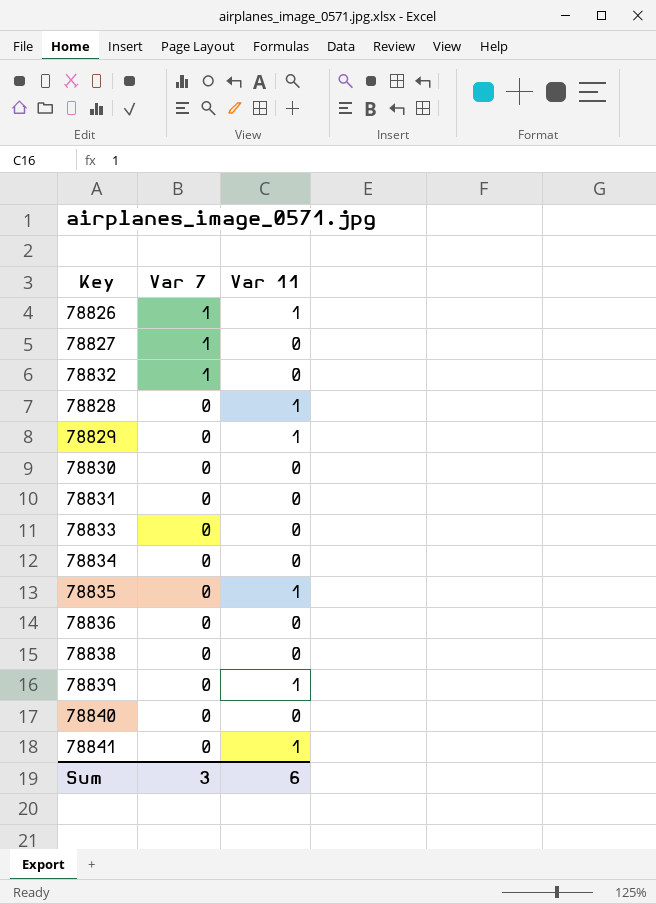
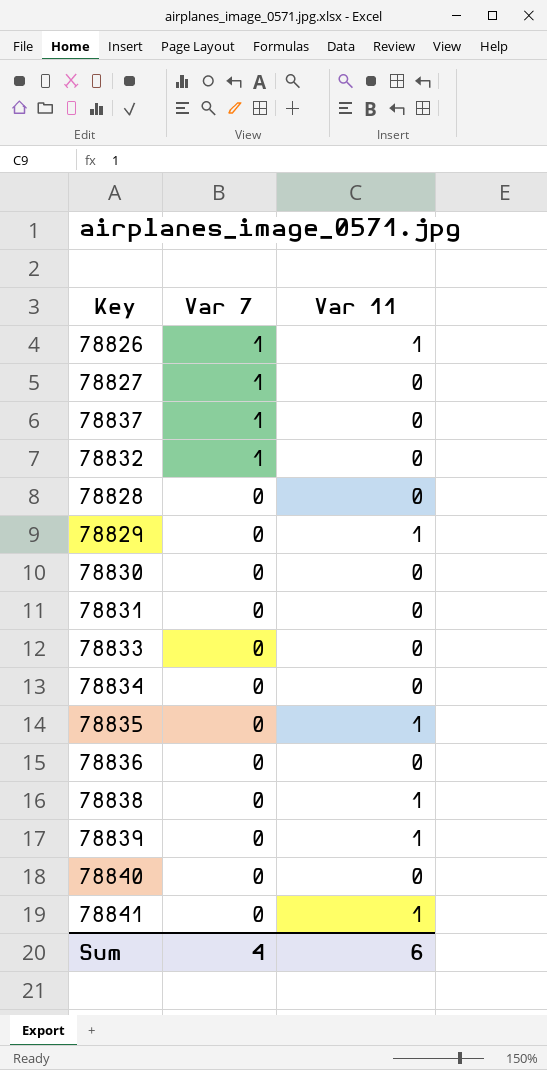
row 78837: none -> 1 | 0
78828 | Var 11: 1 -> 0
78838 | Var 11: 0 -> 1
Sum | Var 7: 3 -> 4

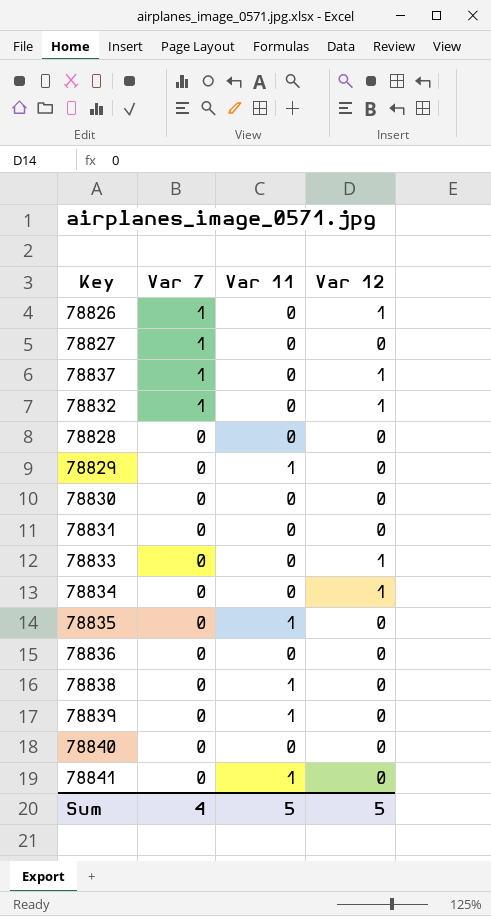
column Var 12 | position: none -> 4
78826 | Var 11: 1 -> 0
Sum | Var 11: 6 -> 5

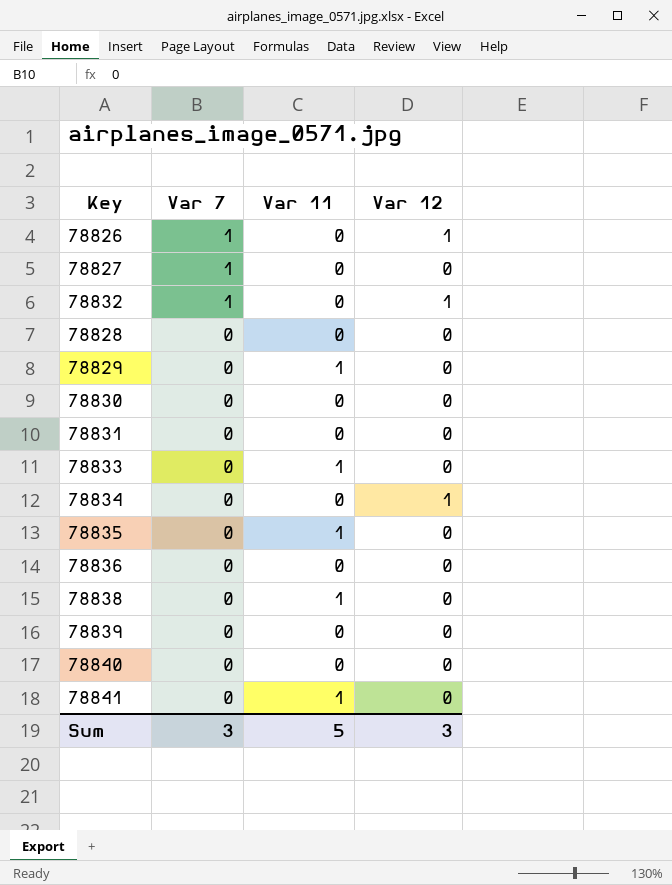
row 78837: 1 | 0 | 1 -> none
78833 | Var 11: 0 -> 1
78833 | Var 12: 1 -> 0
78839 | Var 11: 1 -> 0
Sum | Var 7: 4 -> 3
Sum | Var 12: 5 -> 3

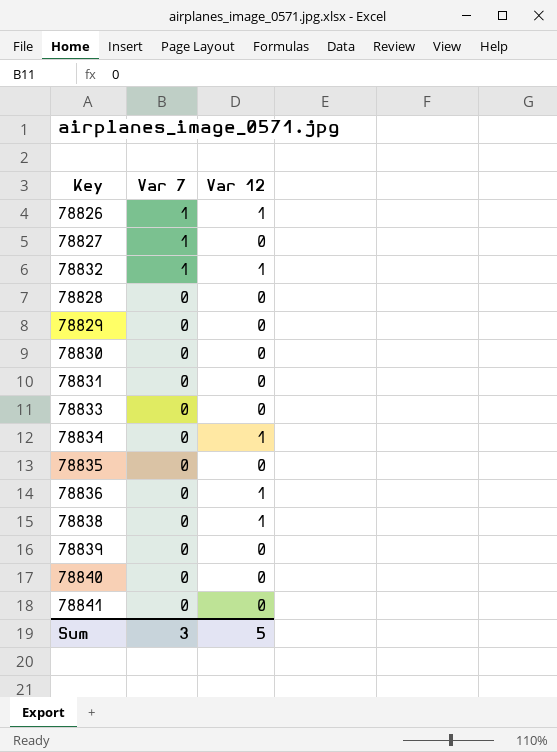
column Var 11 | position: 3 -> none
78836 | Var 12: 0 -> 1
78838 | Var 12: 0 -> 1
Sum | Var 12: 3 -> 5

